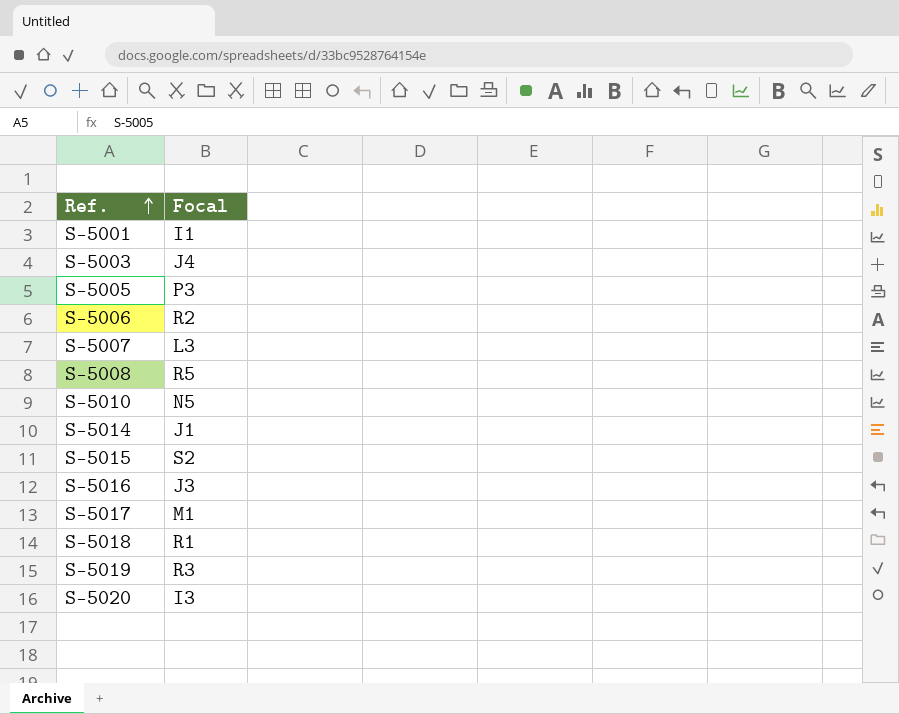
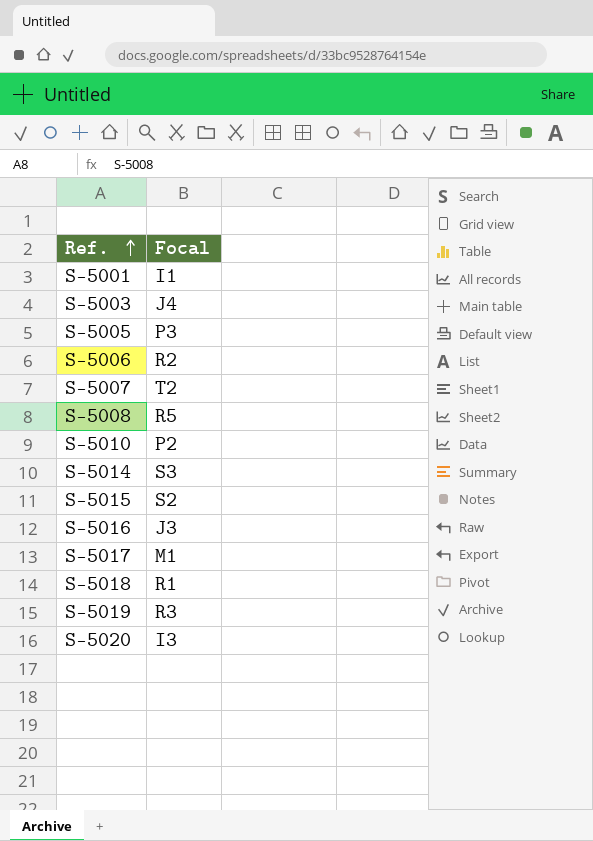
S-5007 | Focal: L3 -> T2
S-5010 | Focal: N5 -> P2
S-5014 | Focal: J1 -> S3

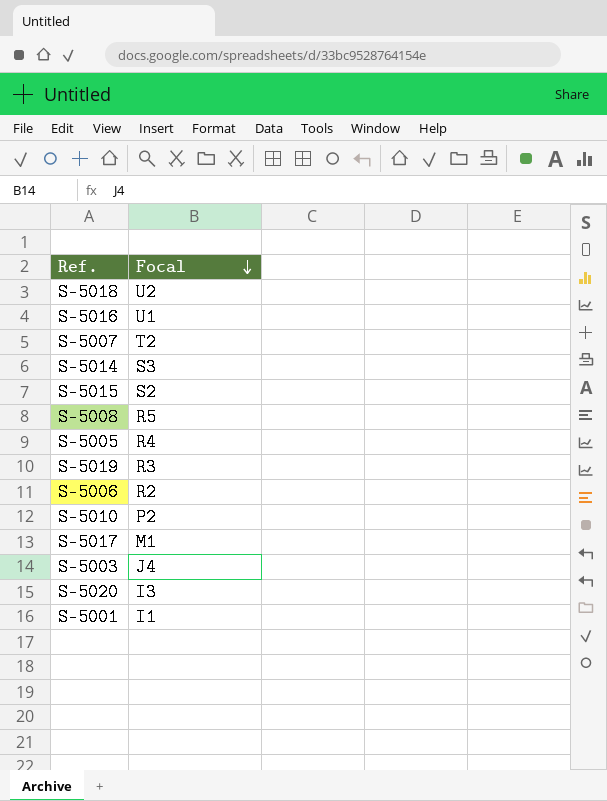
row order: Ref. ascending -> Focal descending
S-5018 | Focal: R1 -> U2
S-5016 | Focal: J3 -> U1
S-5005 | Focal: P3 -> R4

